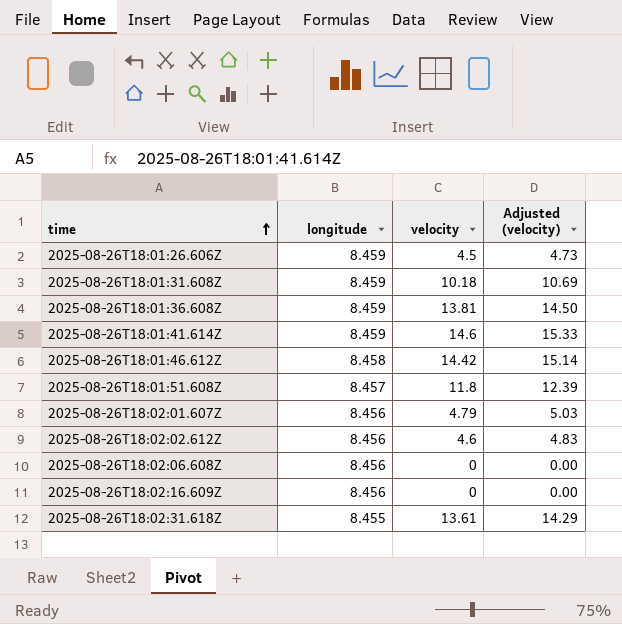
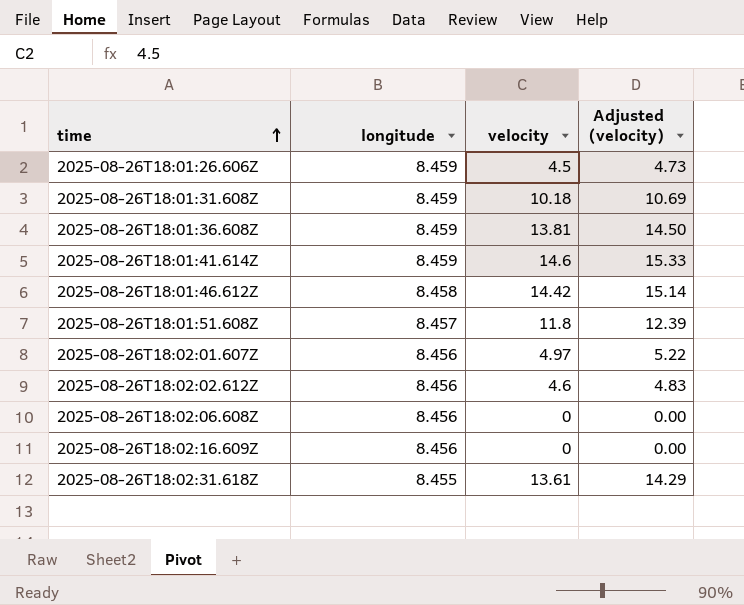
2025-08-26T18:02:01.607Z | velocity: 4.79 -> 4.97
2025-08-26T18:02:01.607Z | Adjusted (velocity): 5.03 -> 5.22

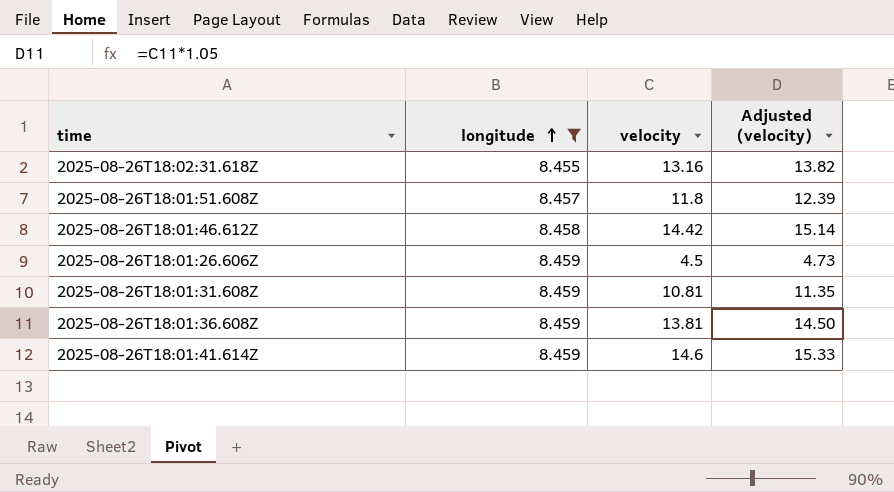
filter: none -> longitude != 8.456
row order: time ascending -> longitude ascending
2025-08-26T18:02:31.618Z | velocity: 13.61 -> 13.16
2025-08-26T18:02:31.618Z | Adjusted (velocity): 14.29 -> 13.82
2025-08-26T18:01:31.608Z | velocity: 10.18 -> 10.81
2025-08-26T18:01:31.608Z | Adjusted (velocity): 10.69 -> 11.35

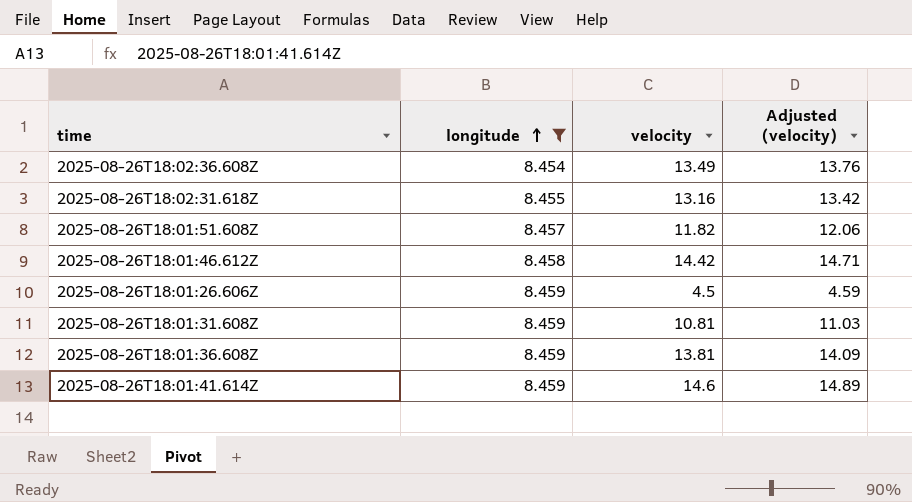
column Adjusted (velocity) | formula: [velocity] * 1.05 -> [velocity] * 1.02
row 2025-08-26T18:02:36.608Z: none -> 8.454 | 13.49 | 13.76
2025-08-26T18:01:51.608Z | velocity: 11.8 -> 11.82

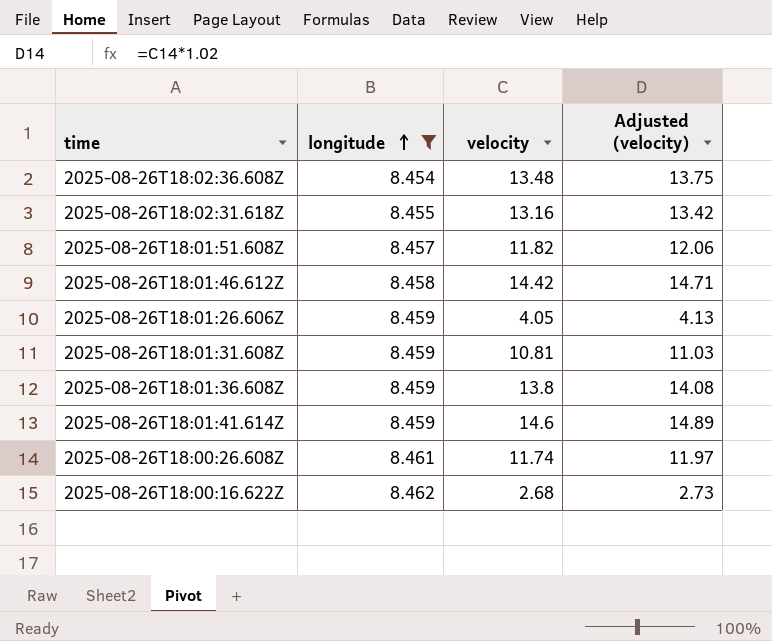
2025-08-26T18:02:36.608Z | velocity: 13.49 -> 13.48
2025-08-26T18:02:36.608Z | Adjusted (velocity): 13.76 -> 13.75
2025-08-26T18:01:26.606Z | velocity: 4.5 -> 4.05
2025-08-26T18:01:26.606Z | Adjusted (velocity): 4.59 -> 4.13
2025-08-26T18:01:36.608Z | velocity: 13.81 -> 13.8
2025-08-26T18:01:36.608Z | Adjusted (velocity): 14.09 -> 14.08
row 2025-08-26T18:00:26.608Z: none -> 8.461 | 11.74 | 11.97
row 2025-08-26T18:00:16.622Z: none -> 8.462 | 2.68 | 2.73

